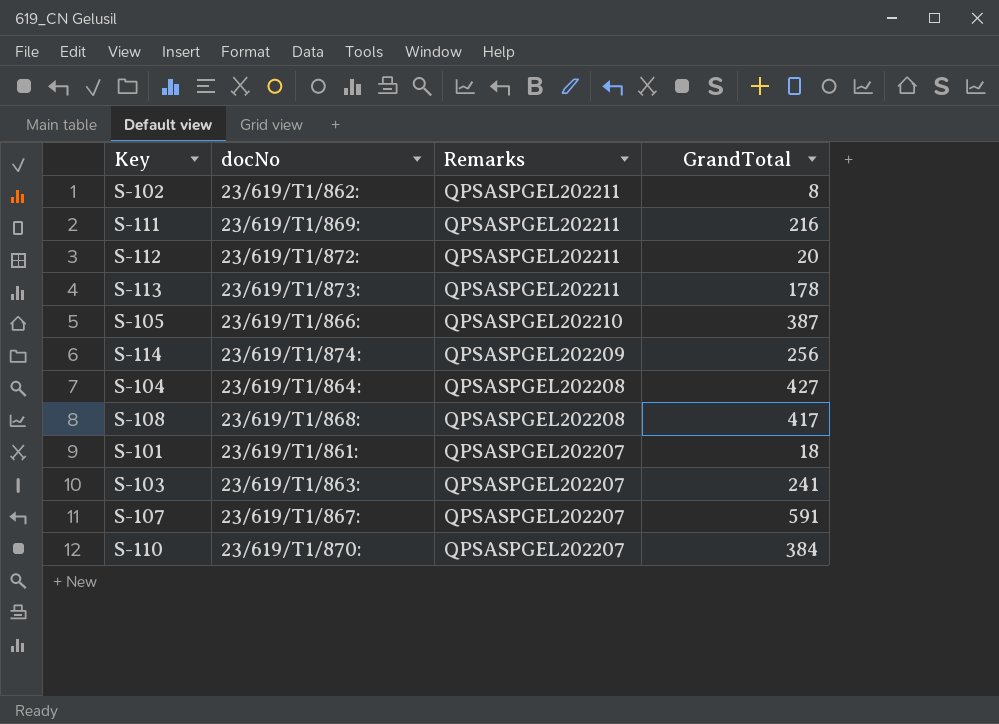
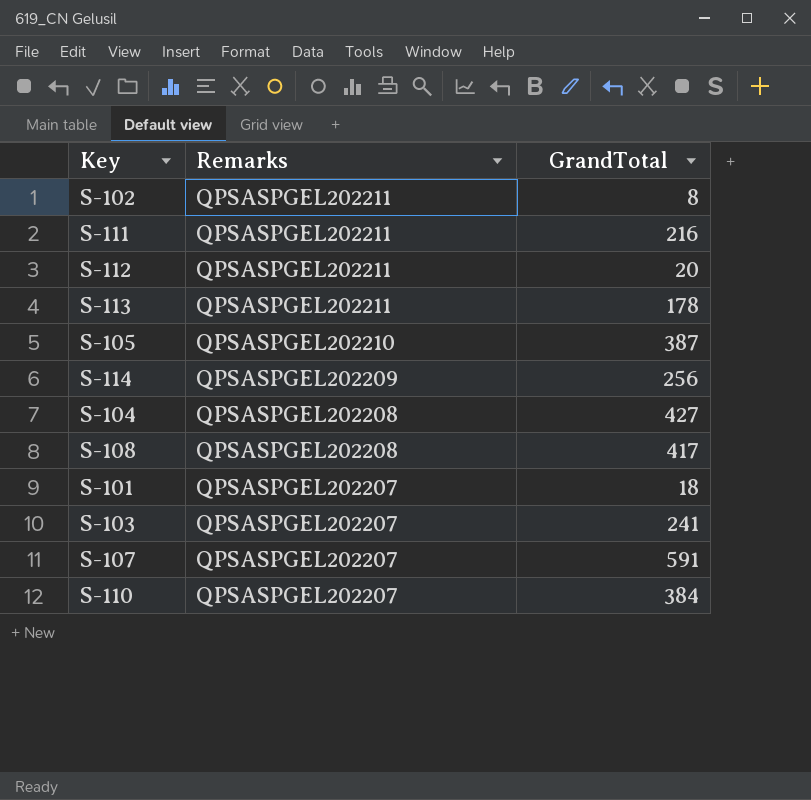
column docNo | position: 2 -> none

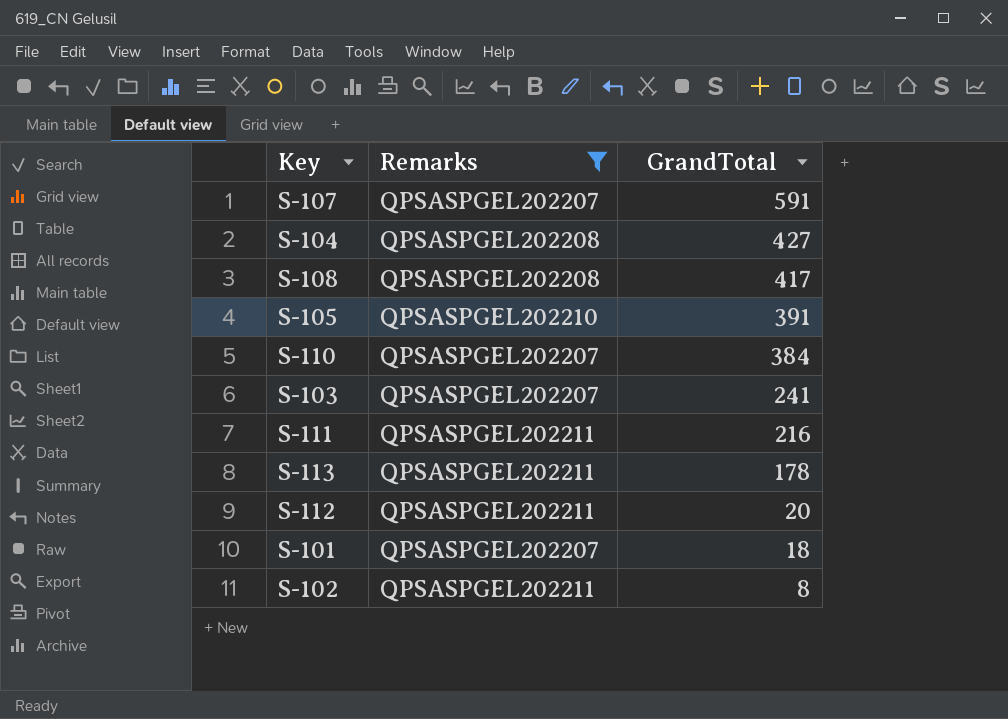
filter: none -> Remarks != QPSASPGEL202209
row order: Remarks descending -> GrandTotal descending
S-105 | GrandTotal: 387 -> 391

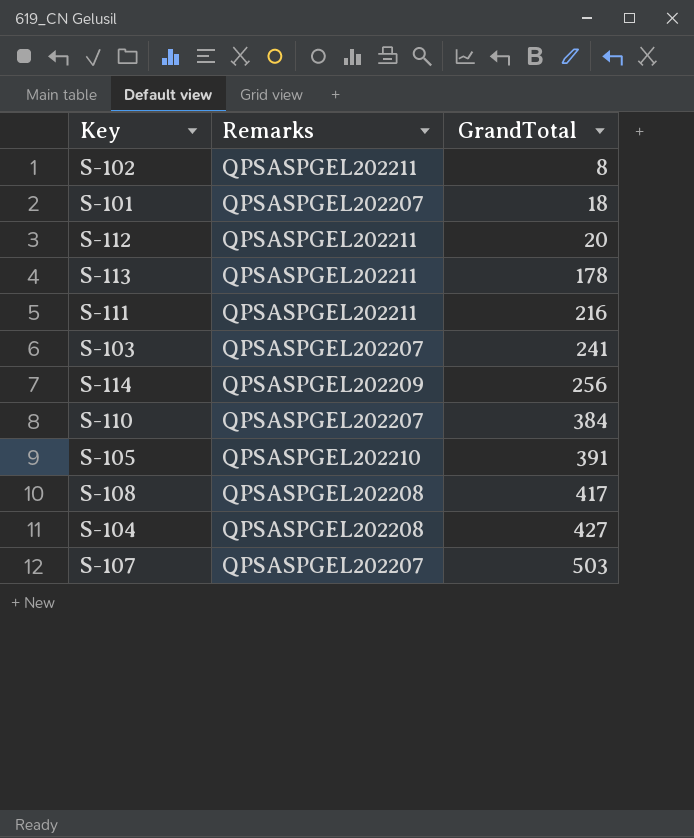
filter: Remarks != QPSASPGEL202209 -> none
row order: GrandTotal descending -> GrandTotal ascending
S-107 | GrandTotal: 591 -> 503

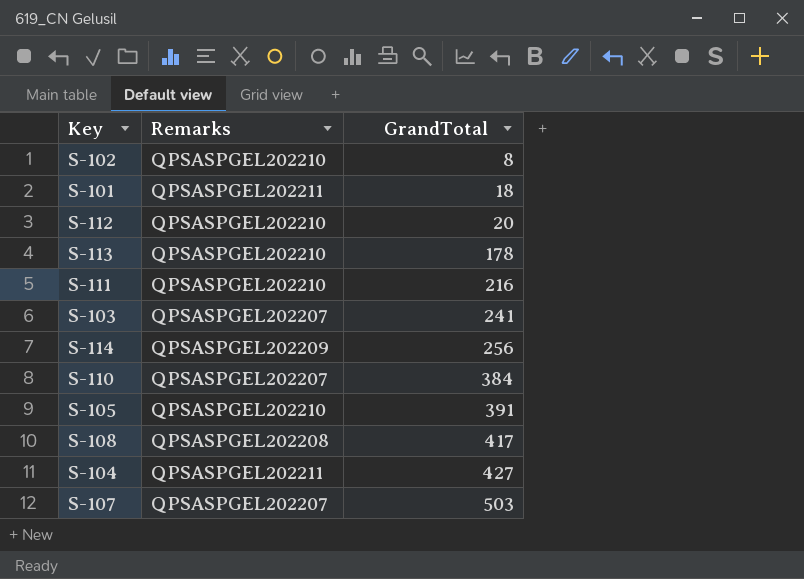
S-102 | Remarks: QPSASPGEL202211 -> QPSASPGEL202210
S-101 | Remarks: QPSASPGEL202207 -> QPSASPGEL202211
S-112 | Remarks: QPSASPGEL202211 -> QPSASPGEL202210
S-113 | Remarks: QPSASPGEL202211 -> QPSASPGEL202210
S-111 | Remarks: QPSASPGEL202211 -> QPSASPGEL202210
S-104 | Remarks: QPSASPGEL202208 -> QPSASPGEL202211

